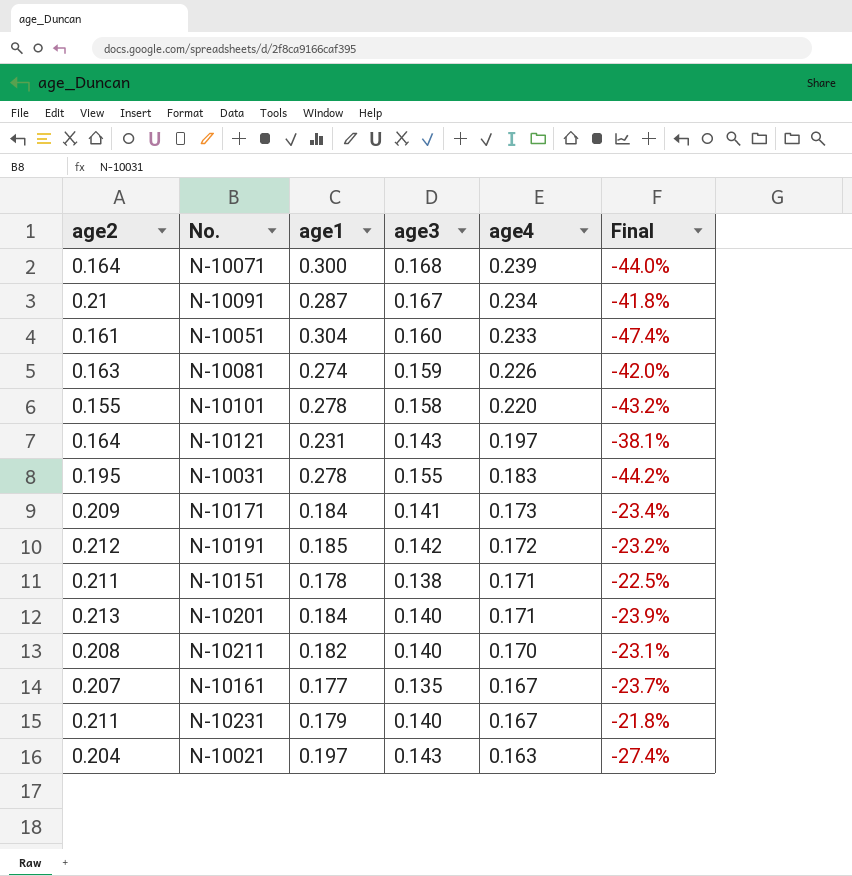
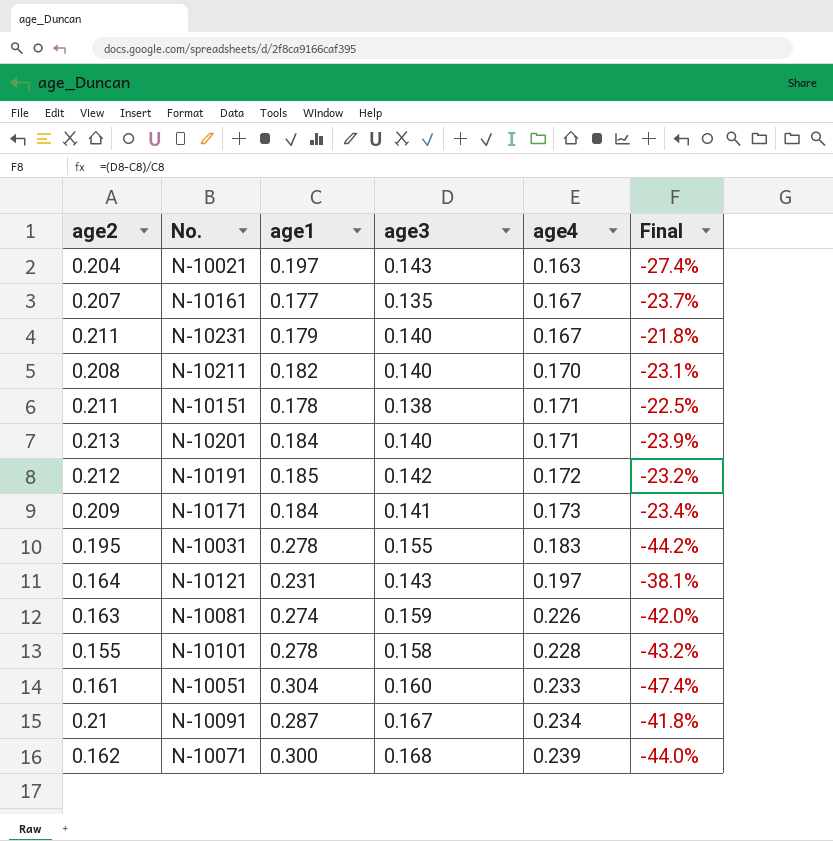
row order: age4 descending -> age4 ascending
N-10101 | age4: 0.220 -> 0.228
N-10071 | age2: 0.164 -> 0.162

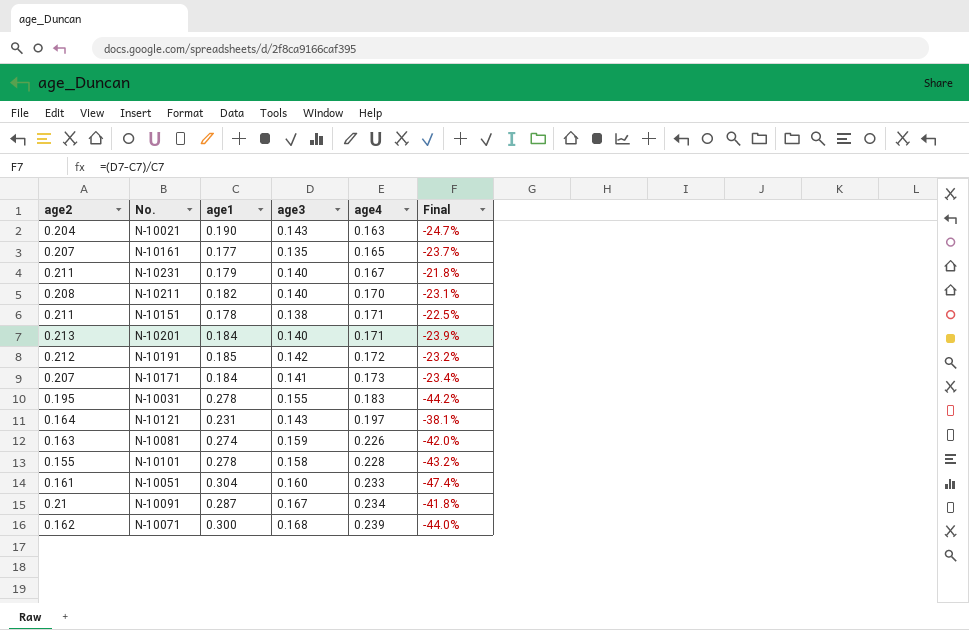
N-10021 | age1: 0.197 -> 0.190
N-10021 | Final: -27.4% -> -24.7%
N-10161 | age4: 0.167 -> 0.165
N-10171 | age2: 0.209 -> 0.207

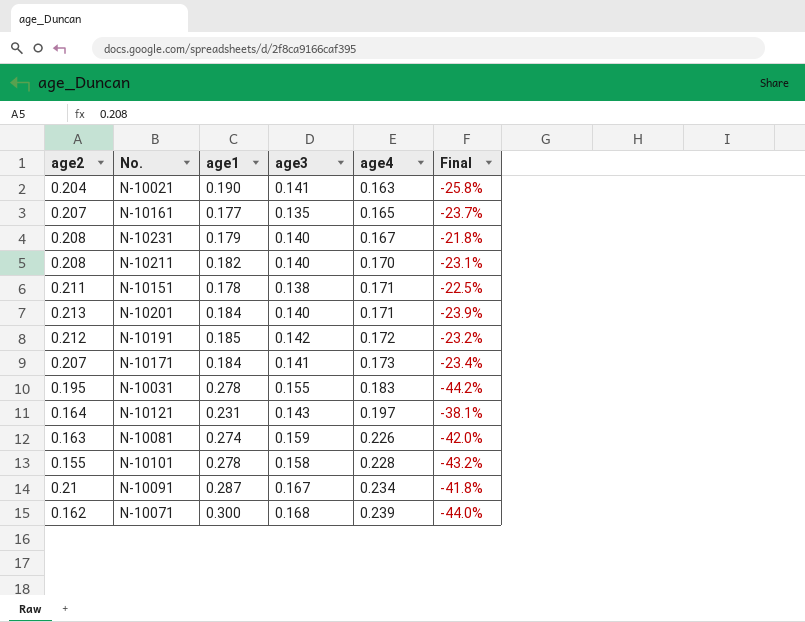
row N-10051: 0.161 | 0.304 | 0.160 | 0.233 | -47.4% -> none
N-10021 | age3: 0.143 -> 0.141
N-10021 | Final: -24.7% -> -25.8%
N-10231 | age2: 0.211 -> 0.208

